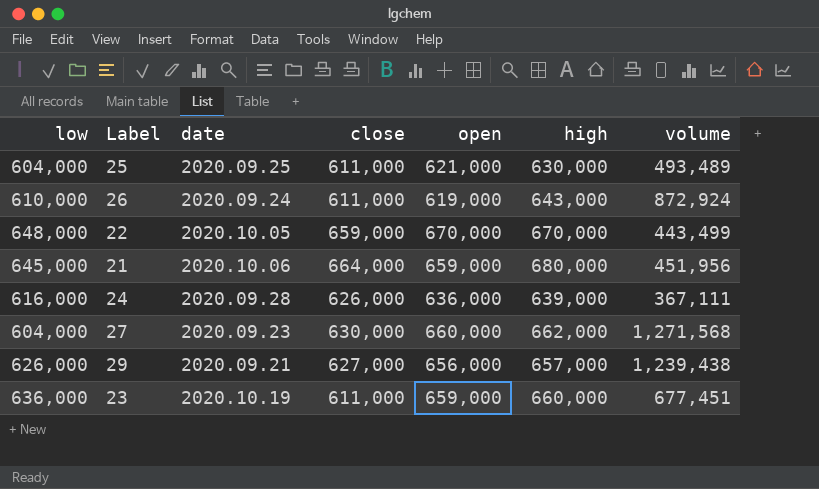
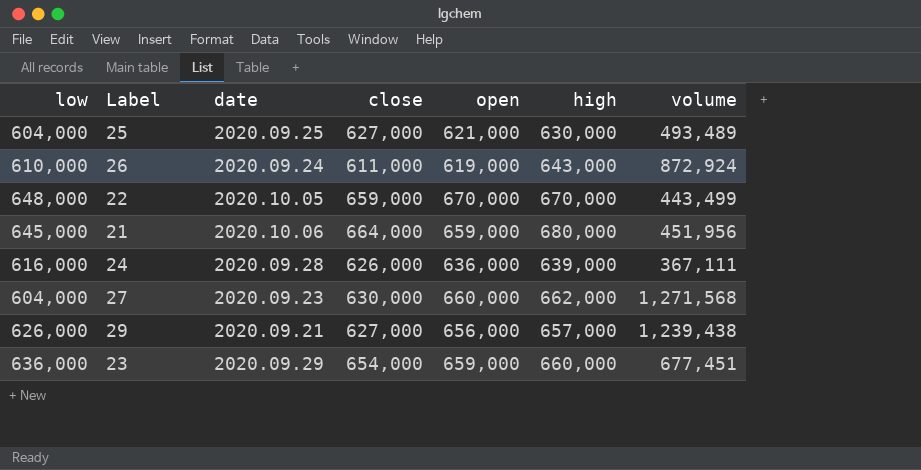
25 | close: 611,000 -> 627,000
23 | date: 2020.10.19 -> 2020.09.29
23 | close: 611,000 -> 654,000

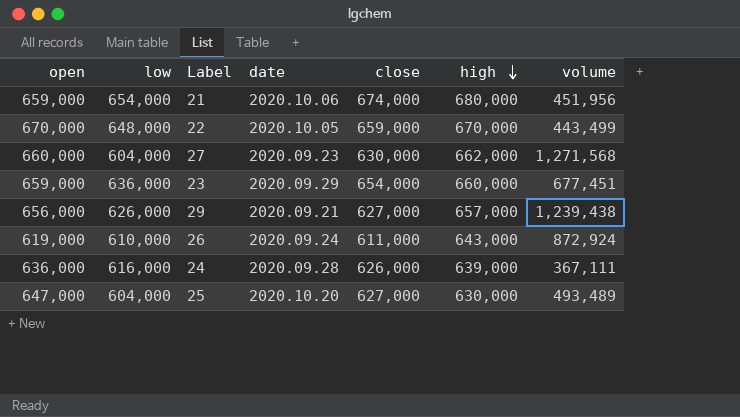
row order: none -> high descending
column open | position: 5 -> 1
21 | low: 645,000 -> 654,000
21 | close: 664,000 -> 674,000
25 | open: 621,000 -> 647,000
25 | date: 2020.09.25 -> 2020.10.20

